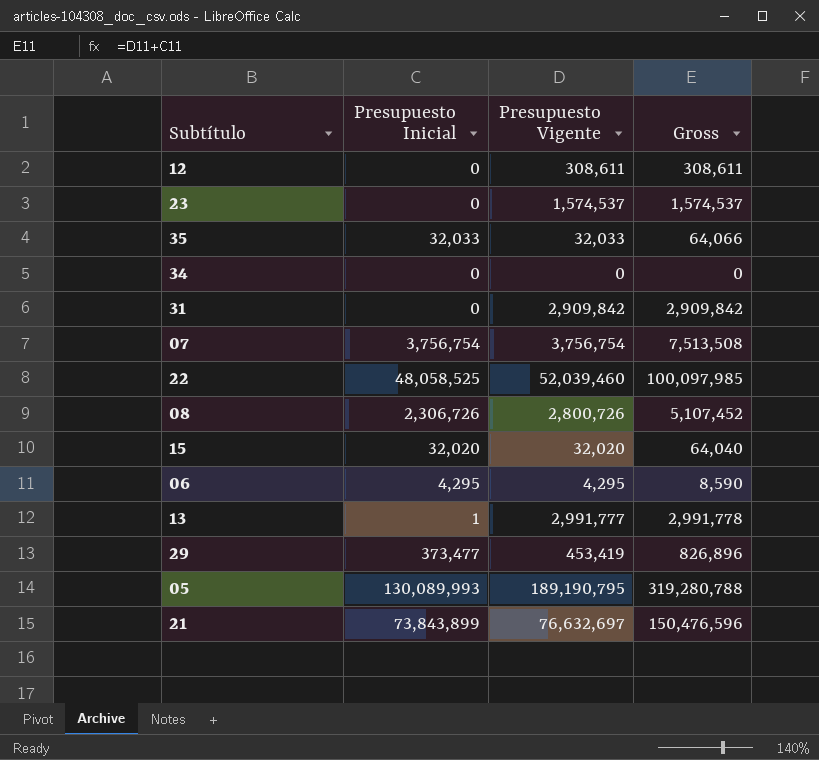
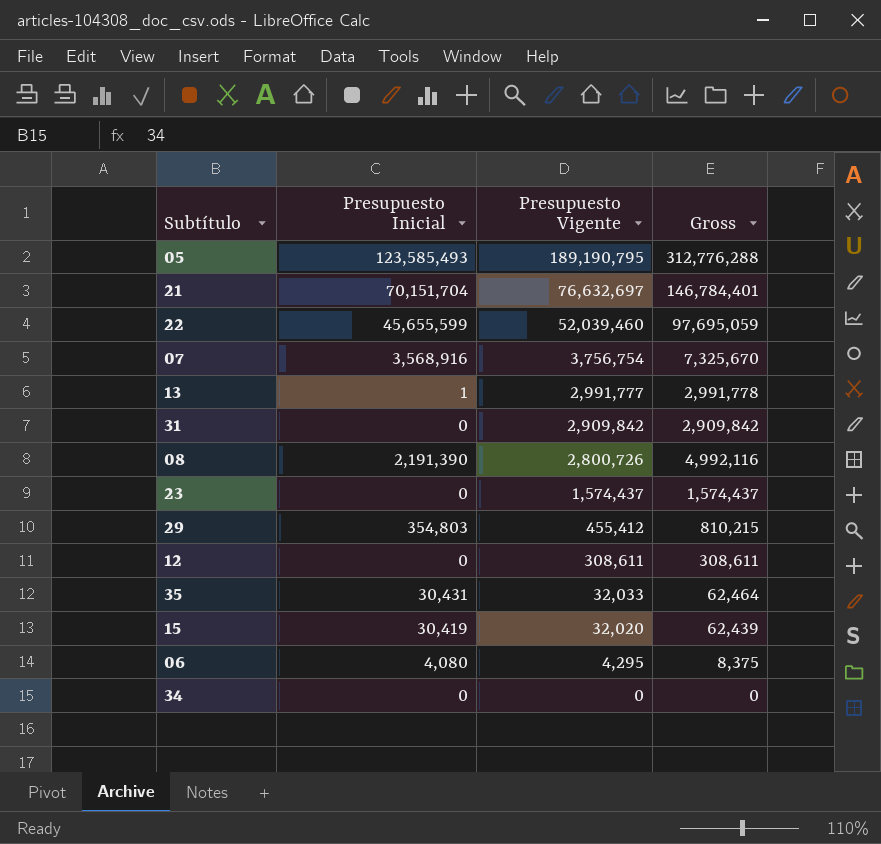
row order: none -> Presupuesto Vigente descending
05 | Presupuesto Inicial: 130,089,993 -> 123,585,493
05 | Gross: 319,280,788 -> 312,776,288
21 | Presupuesto Inicial: 73,843,899 -> 70,151,704
21 | Gross: 150,476,596 -> 146,784,401
22 | Presupuesto Inicial: 48,058,525 -> 45,655,599
22 | Gross: 100,097,985 -> 97,695,059
07 | Presupuesto Inicial: 3,756,754 -> 3,568,916
07 | Gross: 7,513,508 -> 7,325,670
08 | Presupuesto Inicial: 2,306,726 -> 2,191,390
08 | Gross: 5,107,452 -> 4,992,116
23 | Presupuesto Vigente: 1,574,537 -> 1,574,437
23 | Gross: 1,574,537 -> 1,574,437
29 | Presupuesto Inicial: 373,477 -> 354,803
29 | Presupuesto Vigente: 453,419 -> 455,412
29 | Gross: 826,896 -> 810,215
35 | Presupuesto Inicial: 32,033 -> 30,431
35 | Gross: 64,066 -> 62,464
15 | Presupuesto Inicial: 32,020 -> 30,419
15 | Gross: 64,040 -> 62,439
06 | Presupuesto Inicial: 4,295 -> 4,080
06 | Gross: 8,590 -> 8,375

